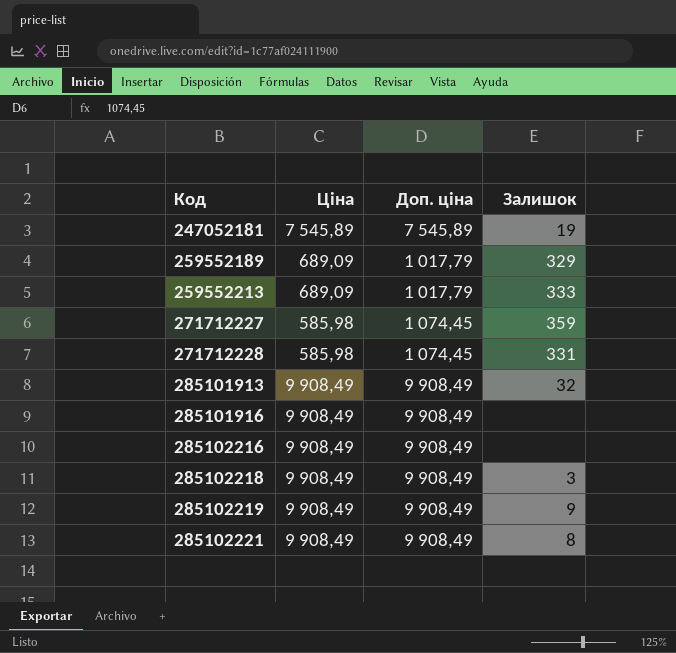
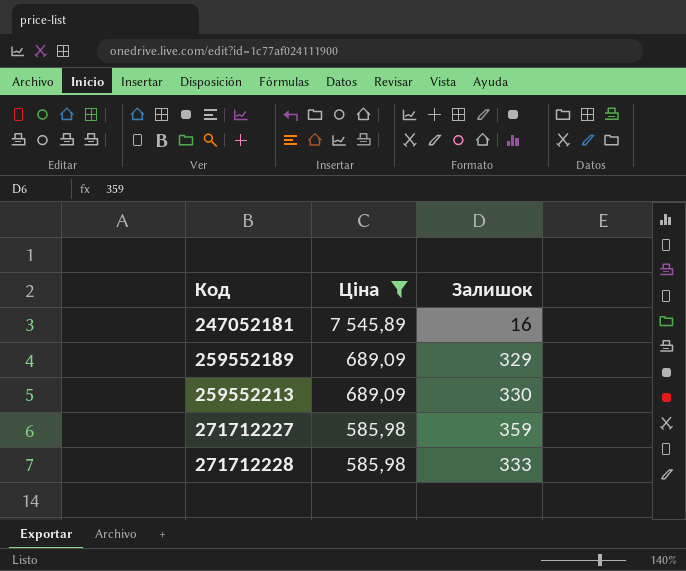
filter: none -> Ціна != 9 908,49
column Доп. ціна | position: 3 -> none
247052181 | Залишок: 19 -> 16
259552213 | Залишок: 333 -> 330
271712228 | Залишок: 331 -> 333

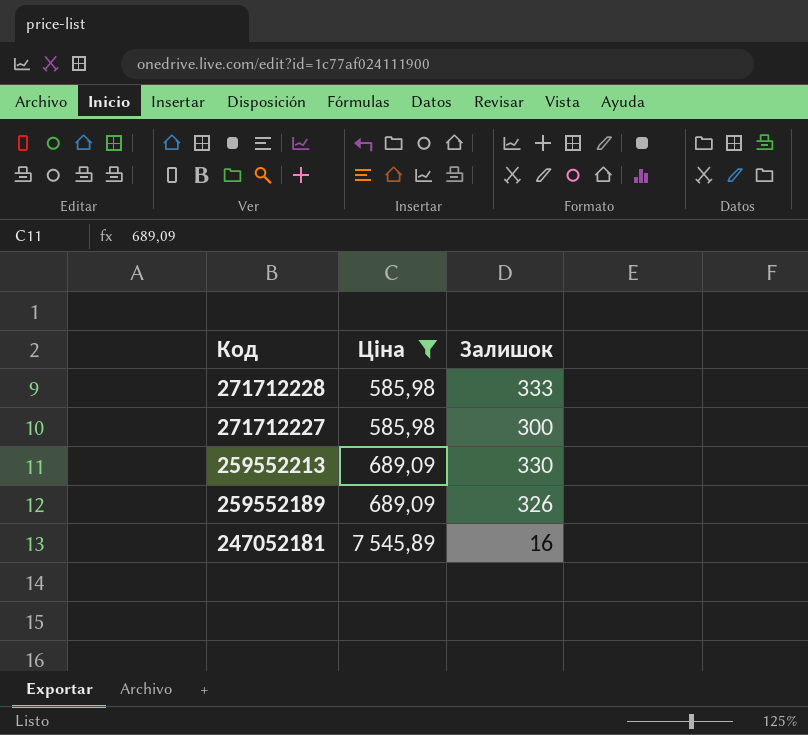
row order: Код ascending -> Код descending
271712227 | Залишок: 359 -> 300
259552189 | Залишок: 329 -> 326

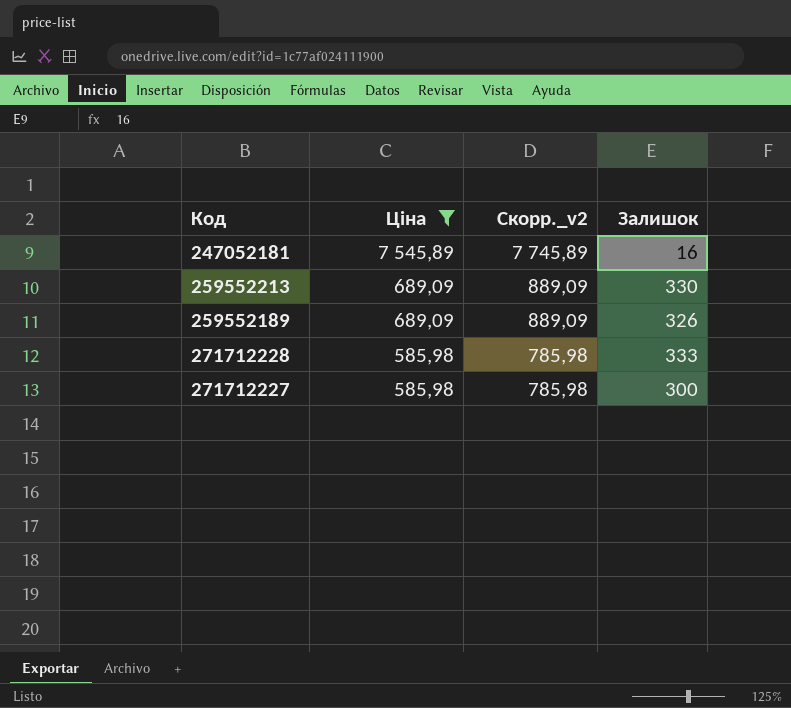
row order: Код descending -> Ціна descending
column Скорр._v2 | formula: none -> [Ціна] + 200

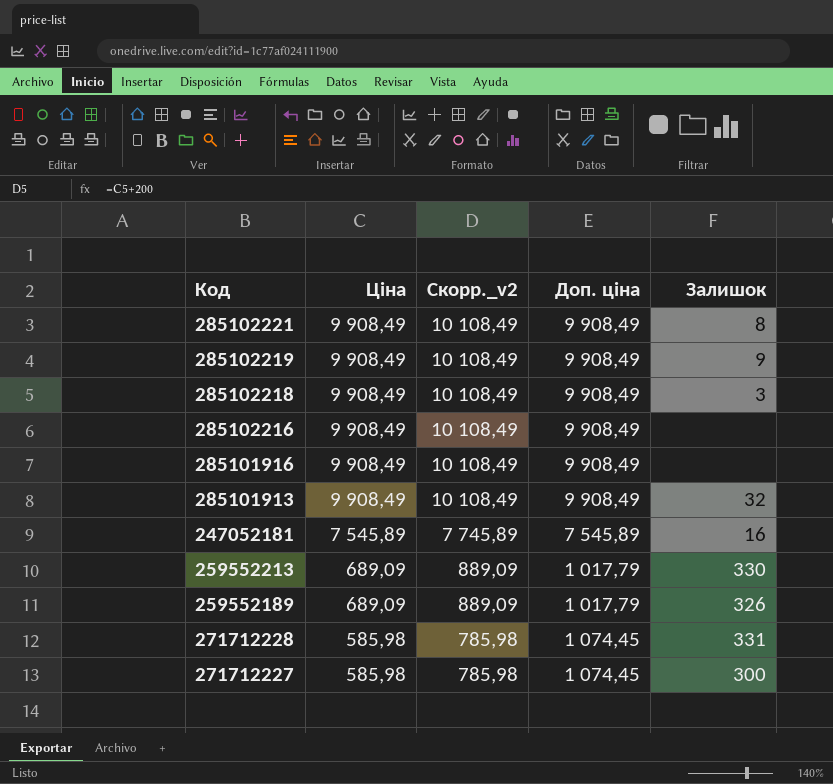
filter: Ціна != 9 908,49 -> none
column Доп. ціна | position: none -> 4
271712228 | Залишок: 333 -> 331

